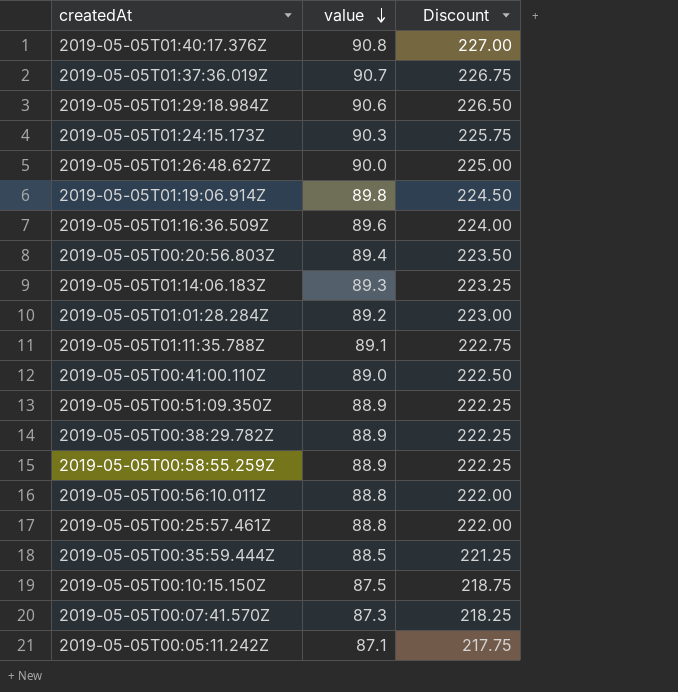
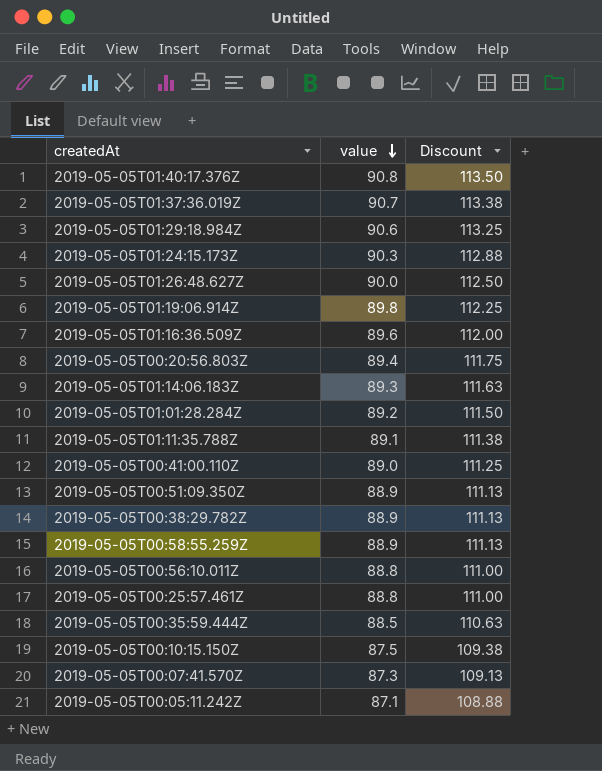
column Discount | formula: [value] * 2.5 -> [value] * 1.25

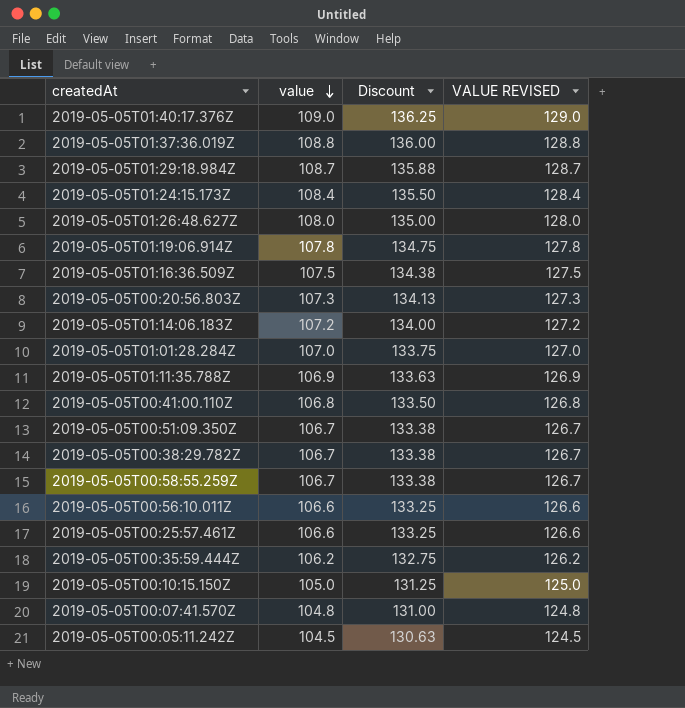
column VALUE REVISED | formula: none -> [value] + 20
2019-05-05T01:40:17.376Z | value: 90.8 -> 109.0
2019-05-05T01:40:17.376Z | Discount: 113.50 -> 136.25
2019-05-05T01:37:36.019Z | value: 90.7 -> 108.8
2019-05-05T01:37:36.019Z | Discount: 113.38 -> 136.00
2019-05-05T01:29:18.984Z | value: 90.6 -> 108.7
2019-05-05T01:29:18.984Z | Discount: 113.25 -> 135.88
2019-05-05T01:24:15.173Z | value: 90.3 -> 108.4
2019-05-05T01:24:15.173Z | Discount: 112.88 -> 135.50
2019-05-05T01:26:48.627Z | value: 90.0 -> 108.0
2019-05-05T01:26:48.627Z | Discount: 112.50 -> 135.00
2019-05-05T01:19:06.914Z | value: 89.8 -> 107.8
2019-05-05T01:19:06.914Z | Discount: 112.25 -> 134.75
2019-05-05T01:16:36.509Z | value: 89.6 -> 107.5
2019-05-05T01:16:36.509Z | Discount: 112.00 -> 134.38
2019-05-05T00:20:56.803Z | value: 89.4 -> 107.3
2019-05-05T00:20:56.803Z | Discount: 111.75 -> 134.13
2019-05-05T01:14:06.183Z | value: 89.3 -> 107.2
2019-05-05T01:14:06.183Z | Discount: 111.63 -> 134.00
2019-05-05T01:01:28.284Z | value: 89.2 -> 107.0
2019-05-05T01:01:28.284Z | Discount: 111.50 -> 133.75
2019-05-05T01:11:35.788Z | value: 89.1 -> 106.9
2019-05-05T01:11:35.788Z | Discount: 111.38 -> 133.63
2019-05-05T00:41:00.110Z | value: 89.0 -> 106.8
2019-05-05T00:41:00.110Z | Discount: 111.25 -> 133.50
2019-05-05T00:51:09.350Z | value: 88.9 -> 106.7
2019-05-05T00:51:09.350Z | Discount: 111.13 -> 133.38
2019-05-05T00:38:29.782Z | value: 88.9 -> 106.7
2019-05-05T00:38:29.782Z | Discount: 111.13 -> 133.38
2019-05-05T00:58:55.259Z | value: 88.9 -> 106.7
2019-05-05T00:58:55.259Z | Discount: 111.13 -> 133.38
2019-05-05T00:56:10.011Z | value: 88.8 -> 106.6
2019-05-05T00:56:10.011Z | Discount: 111.00 -> 133.25
2019-05-05T00:25:57.461Z | value: 88.8 -> 106.6
2019-05-05T00:25:57.461Z | Discount: 111.00 -> 133.25
2019-05-05T00:35:59.444Z | value: 88.5 -> 106.2
2019-05-05T00:35:59.444Z | Discount: 110.63 -> 132.75
2019-05-05T00:10:15.150Z | value: 87.5 -> 105.0
2019-05-05T00:10:15.150Z | Discount: 109.38 -> 131.25
2019-05-05T00:07:41.570Z | value: 87.3 -> 104.8
2019-05-05T00:07:41.570Z | Discount: 109.13 -> 131.00
2019-05-05T00:05:11.242Z | value: 87.1 -> 104.5
2019-05-05T00:05:11.242Z | Discount: 108.88 -> 130.63

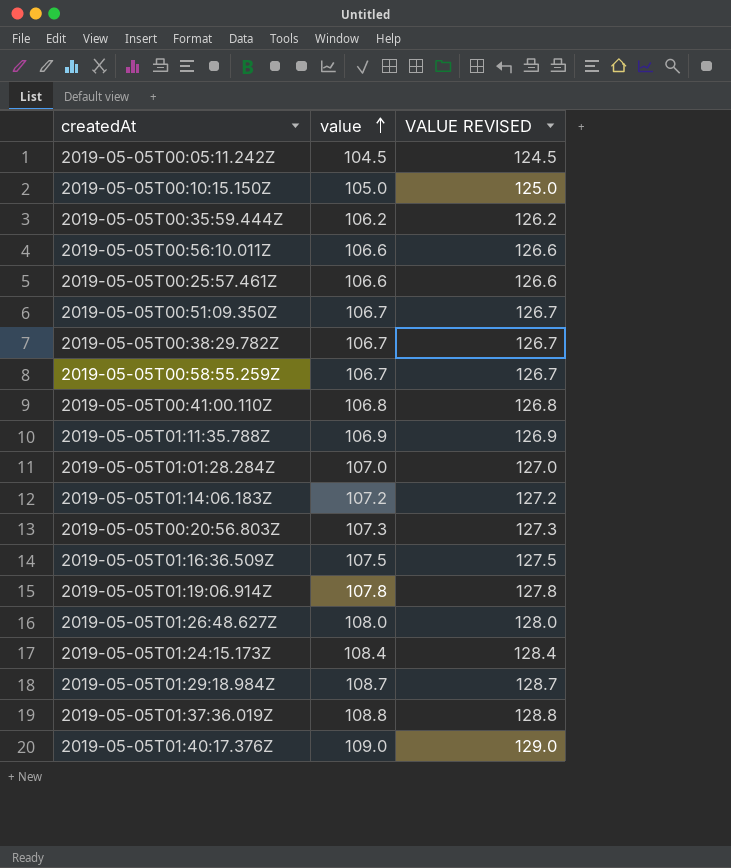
row order: value descending -> value ascending
column Discount | formula: [value] * 1.25 -> none
row 2019-05-05T00:07:41.570Z: 104.8 | 131.00 | 124.8 -> none

